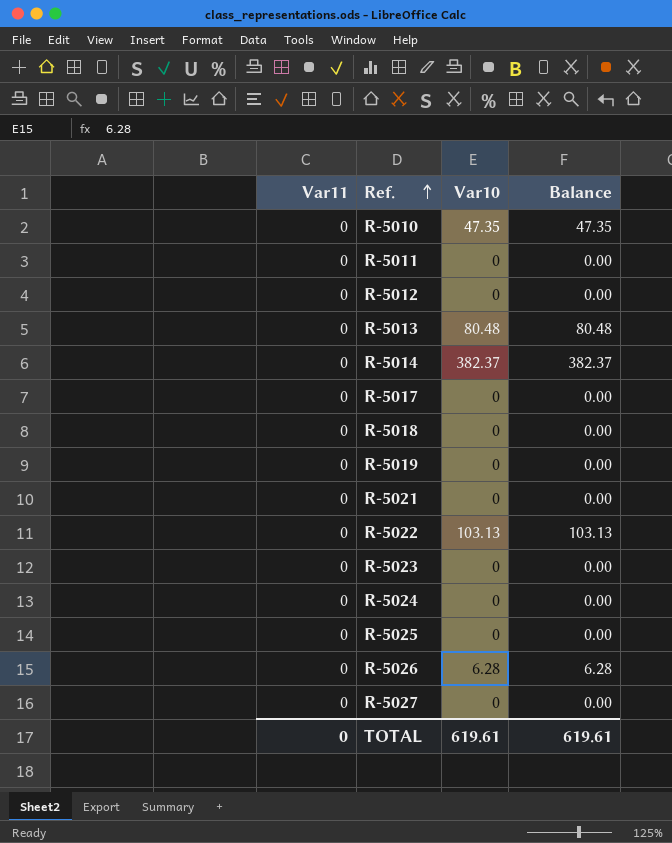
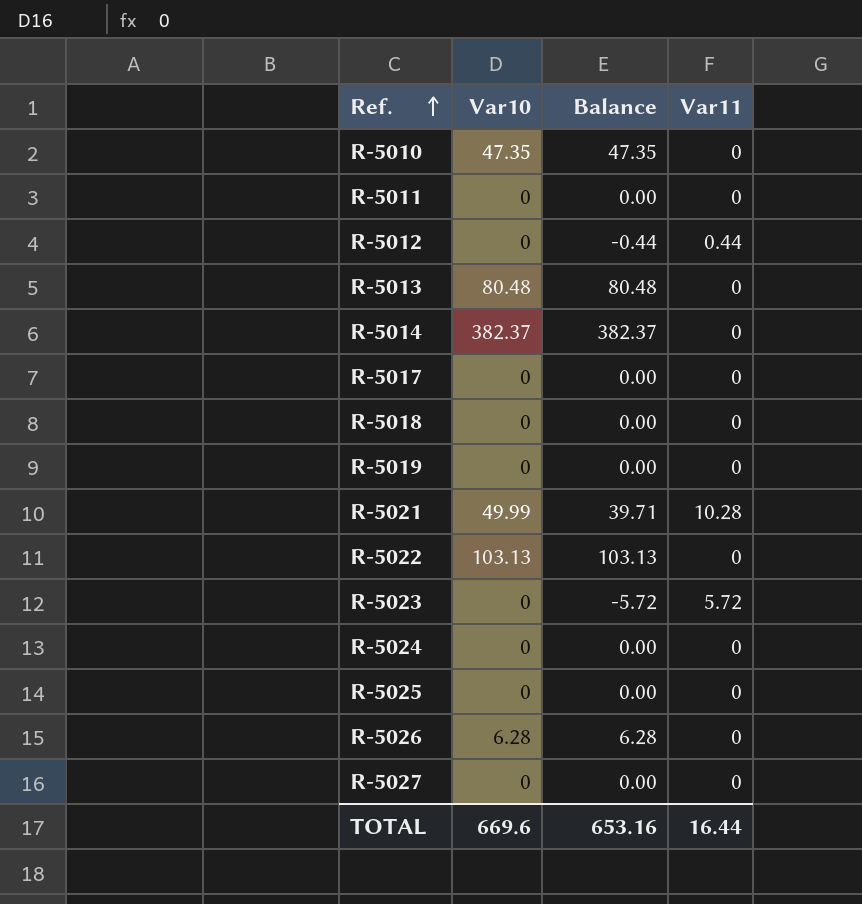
column Var11 | position: 1 -> 4
R-5012 | Balance: 0.00 -> -0.44
R-5012 | Var11: 0 -> 0.44
R-5021 | Var10: 0 -> 49.99
R-5021 | Balance: 0.00 -> 39.71
R-5021 | Var11: 0 -> 10.28
R-5023 | Balance: 0.00 -> -5.72
R-5023 | Var11: 0 -> 5.72
TOTAL | Var10: 619.61 -> 669.6
TOTAL | Balance: 619.61 -> 653.16
TOTAL | Var11: 0 -> 16.44

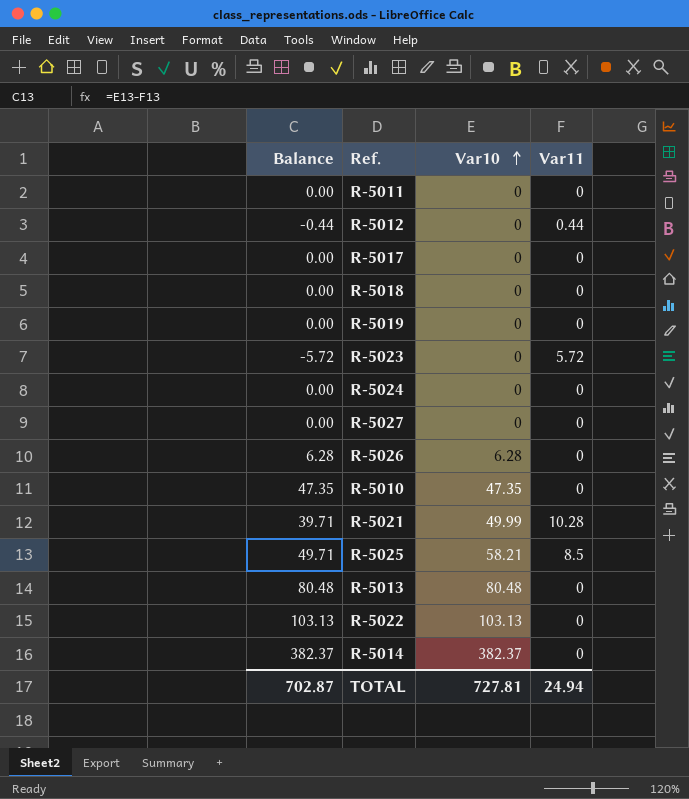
row order: Ref. ascending -> Var10 ascending
column Balance | position: 3 -> 1
R-5025 | Balance: 0.00 -> 49.71
R-5025 | Var10: 0 -> 58.21
R-5025 | Var11: 0 -> 8.5
TOTAL | Balance: 653.16 -> 702.87
TOTAL | Var10: 669.6 -> 727.81
TOTAL | Var11: 16.44 -> 24.94

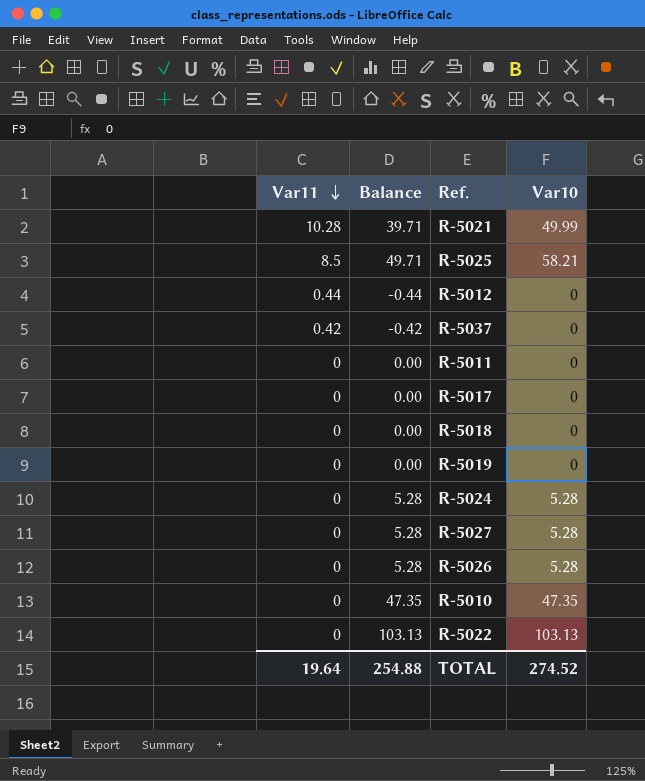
row order: Var10 ascending -> Var11 descending
column Var11 | position: 4 -> 1
row R-5023: -5.72 | 0 | 5.72 -> none
row R-5013: 80.48 | 80.48 | 0 -> none
row R-5014: 382.37 | 382.37 | 0 -> none
row R-5037: none -> 0.42 | -0.42 | 0
R-5024 | Balance: 0.00 -> 5.28
R-5024 | Var10: 0 -> 5.28
R-5027 | Balance: 0.00 -> 5.28
R-5027 | Var10: 0 -> 5.28
R-5026 | Balance: 6.28 -> 5.28
R-5026 | Var10: 6.28 -> 5.28
TOTAL | Var11: 24.94 -> 19.64
TOTAL | Balance: 702.87 -> 254.88
TOTAL | Var10: 727.81 -> 274.52

